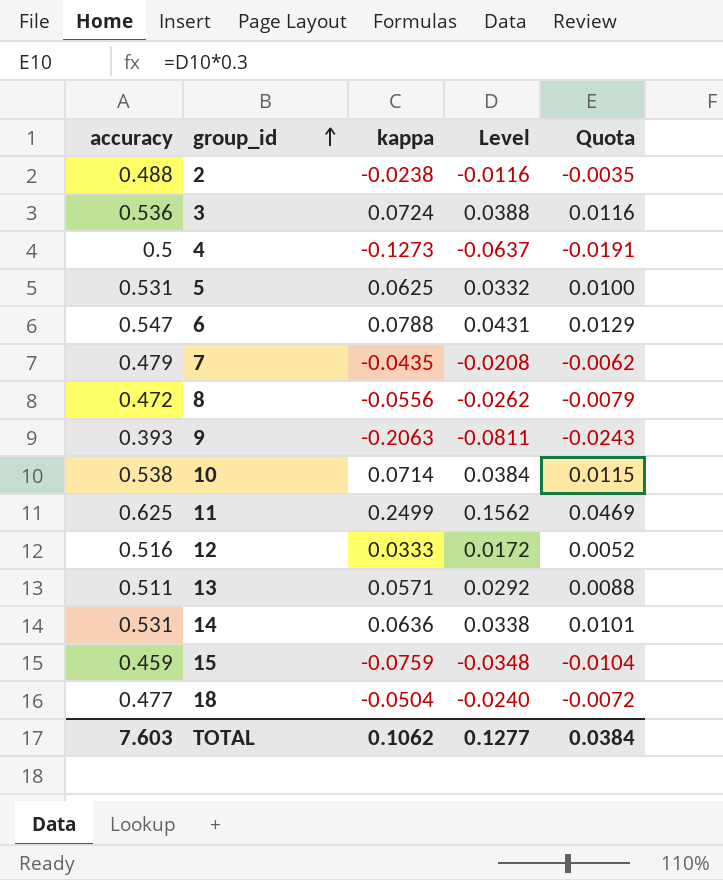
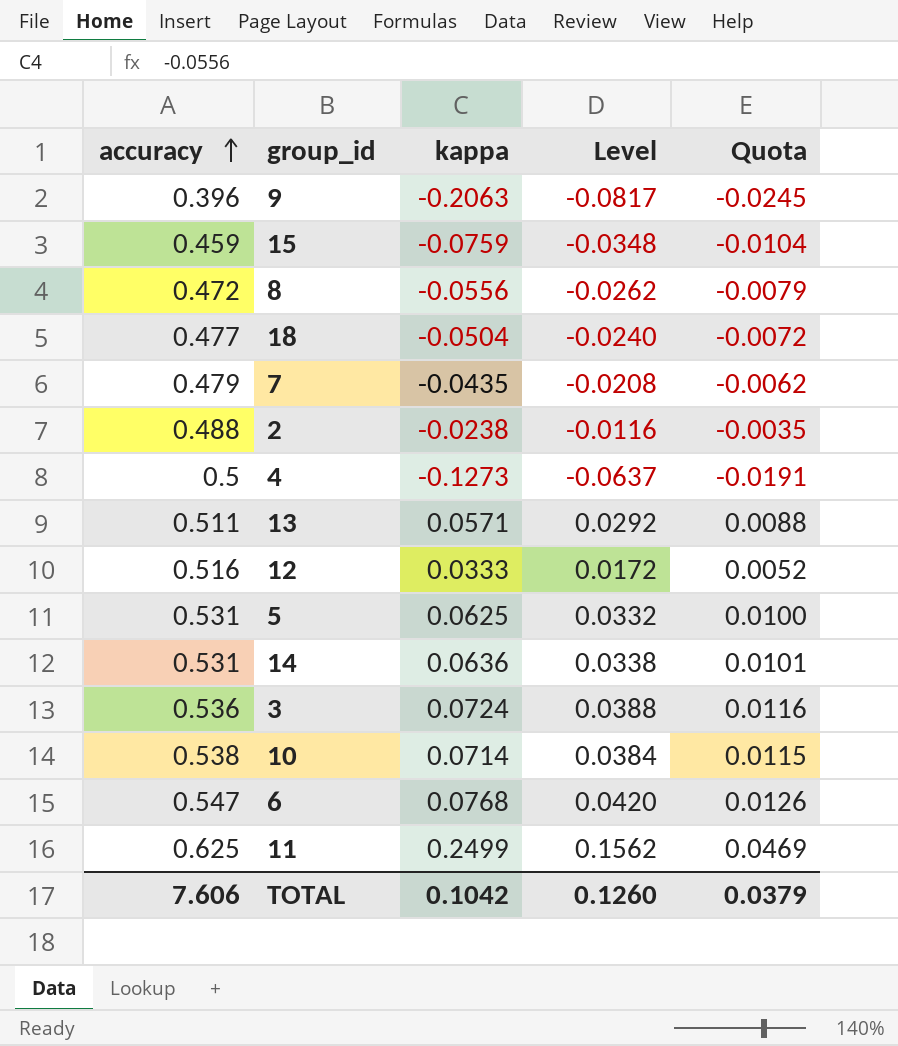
row order: group_id ascending -> accuracy ascending
9 | accuracy: 0.393 -> 0.396
9 | Level: -0.0811 -> -0.0817
9 | Quota: -0.0243 -> -0.0245
6 | kappa: 0.0788 -> 0.0768
6 | Level: 0.0431 -> 0.0420
6 | Quota: 0.0129 -> 0.0126
TOTAL | accuracy: 7.603 -> 7.606
TOTAL | kappa: 0.1062 -> 0.1042
TOTAL | Level: 0.1277 -> 0.1260
TOTAL | Quota: 0.0384 -> 0.0379

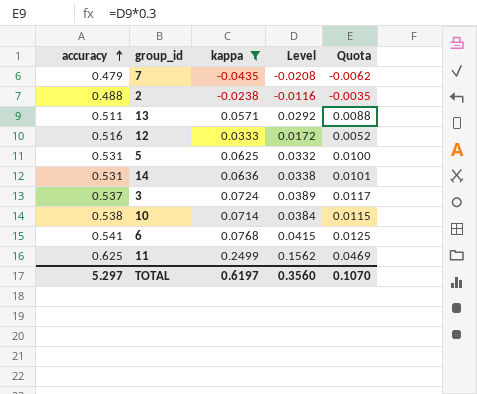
filter: none -> kappa >= -0.0435
3 | accuracy: 0.536 -> 0.537
3 | Level: 0.0388 -> 0.0389
3 | Quota: 0.0116 -> 0.0117
6 | accuracy: 0.547 -> 0.541
6 | Level: 0.0420 -> 0.0415
6 | Quota: 0.0126 -> 0.0125
TOTAL | accuracy: 7.606 -> 5.297
TOTAL | kappa: 0.1042 -> 0.6197
TOTAL | Level: 0.1260 -> 0.3560
TOTAL | Quota: 0.0379 -> 0.1070

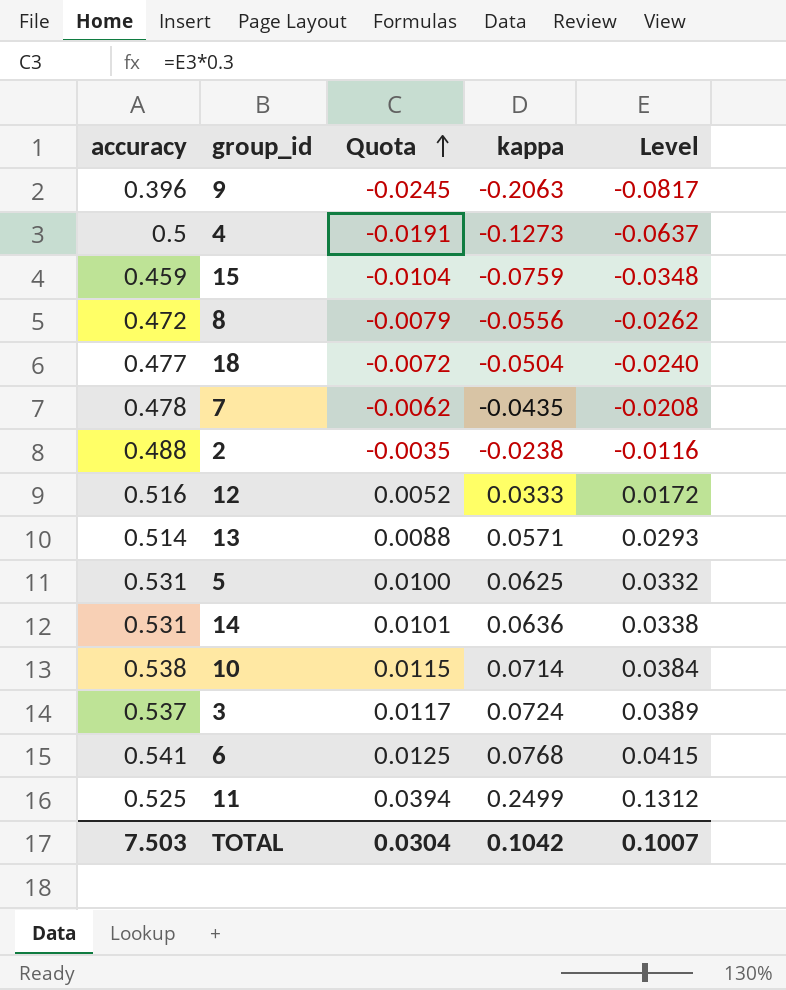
filter: kappa >= -0.0435 -> none
row order: accuracy ascending -> Quota ascending
column Quota | position: 5 -> 3
7 | accuracy: 0.479 -> 0.478
13 | accuracy: 0.511 -> 0.514
13 | Level: 0.0292 -> 0.0293
11 | accuracy: 0.625 -> 0.525
11 | Quota: 0.0469 -> 0.0394
11 | Level: 0.1562 -> 0.1312
TOTAL | accuracy: 5.297 -> 7.503
TOTAL | Quota: 0.1070 -> 0.0304
TOTAL | kappa: 0.6197 -> 0.1042
TOTAL | Level: 0.3560 -> 0.1007

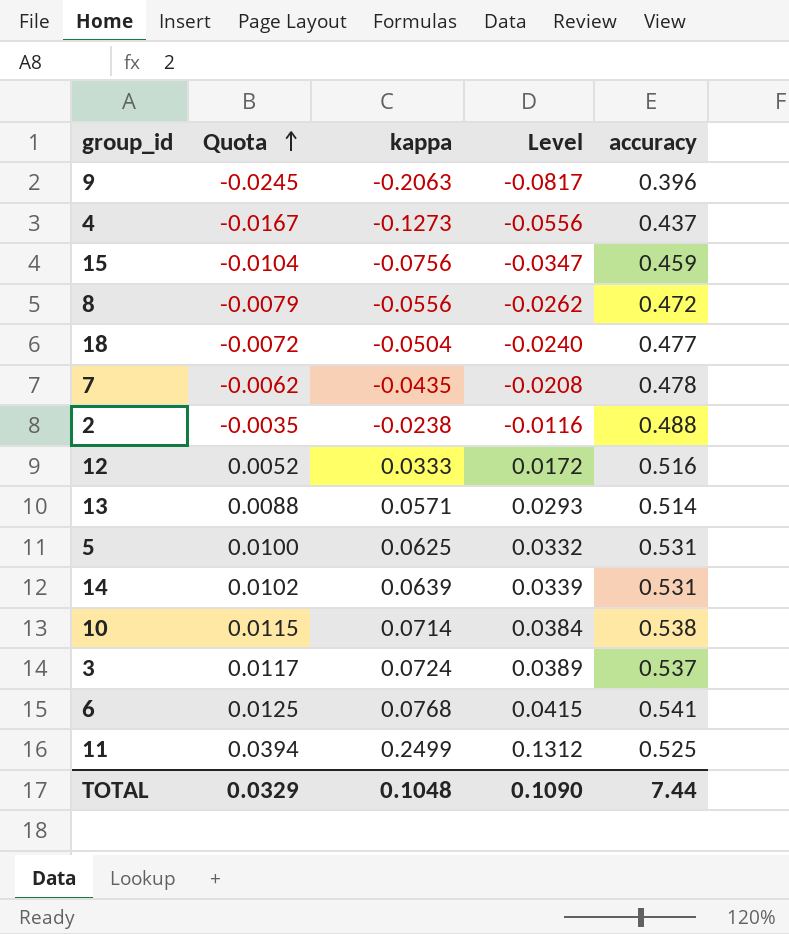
column accuracy | position: 1 -> 5
4 | Quota: -0.0191 -> -0.0167
4 | Level: -0.0637 -> -0.0556
4 | accuracy: 0.5 -> 0.437
15 | kappa: -0.0759 -> -0.0756
15 | Level: -0.0348 -> -0.0347
14 | Quota: 0.0101 -> 0.0102
14 | kappa: 0.0636 -> 0.0639
14 | Level: 0.0338 -> 0.0339
TOTAL | Quota: 0.0304 -> 0.0329
TOTAL | kappa: 0.1042 -> 0.1048
TOTAL | Level: 0.1007 -> 0.1090
TOTAL | accuracy: 7.503 -> 7.44

